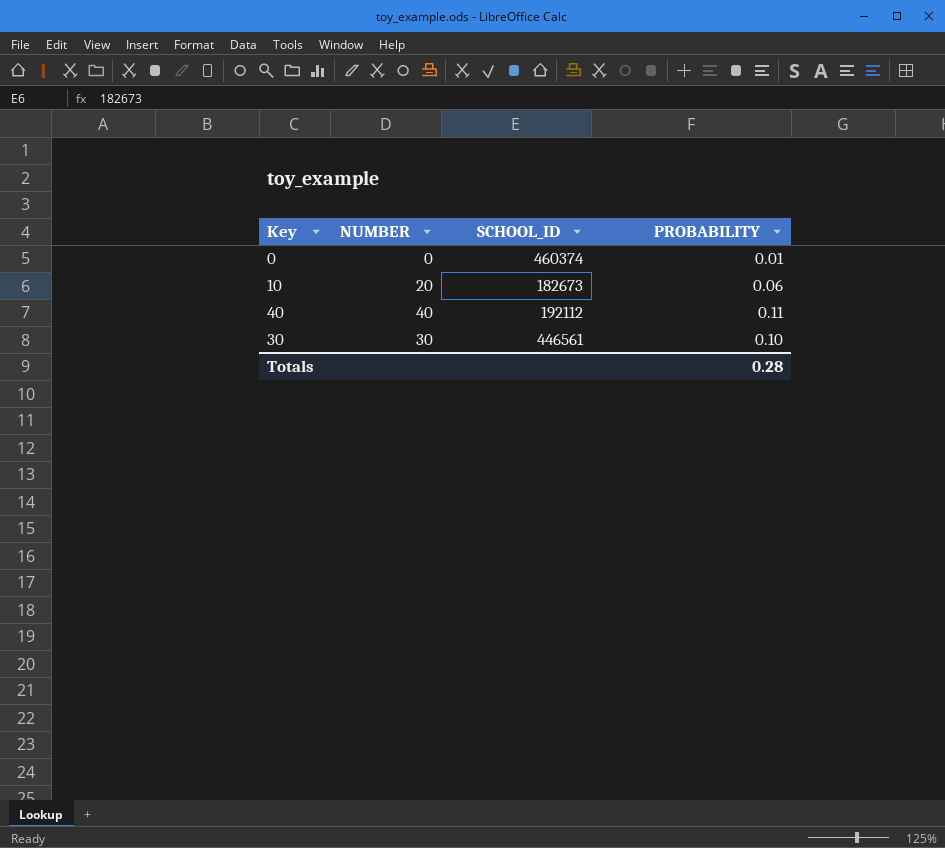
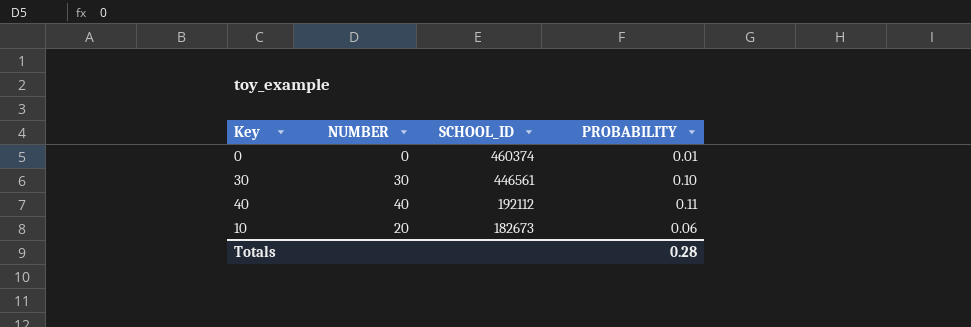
row order: none -> SCHOOL_ID descending

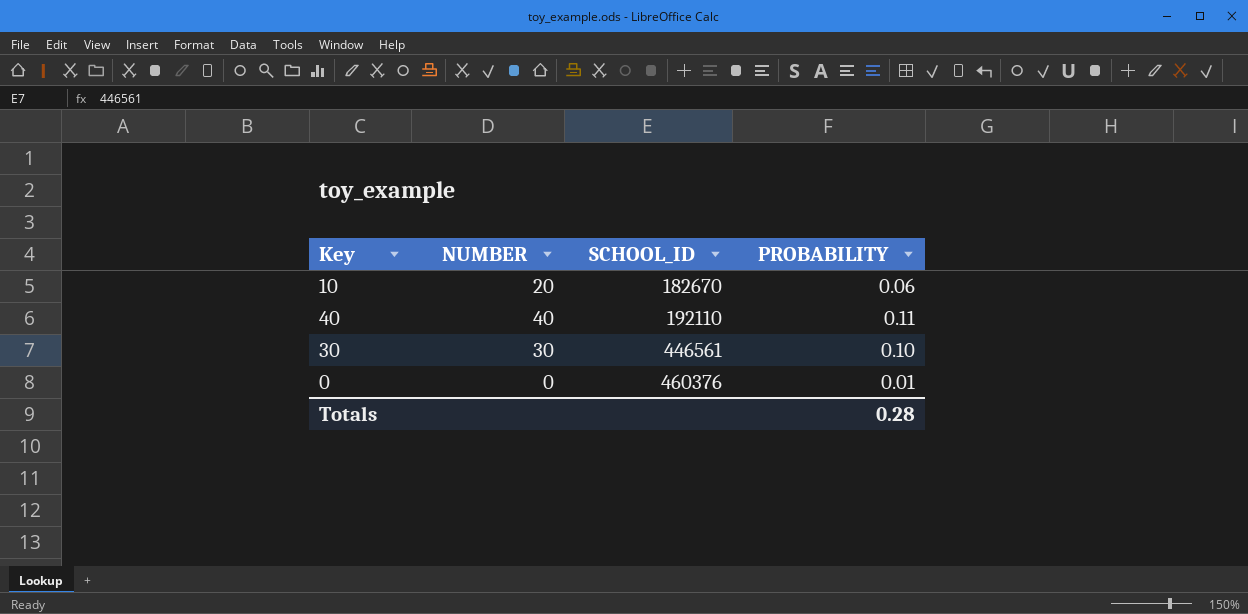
row order: SCHOOL_ID descending -> SCHOOL_ID ascending
10 | SCHOOL_ID: 182673 -> 182670
40 | SCHOOL_ID: 192112 -> 192110
0 | SCHOOL_ID: 460374 -> 460376

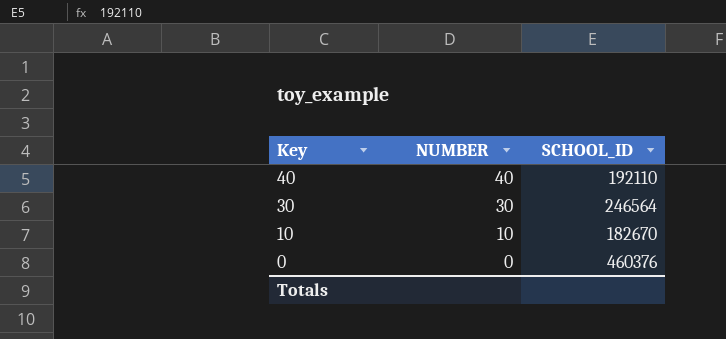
row order: SCHOOL_ID ascending -> Key descending
column PROBABILITY | position: 4 -> none
30 | SCHOOL_ID: 446561 -> 246564
10 | NUMBER: 20 -> 10

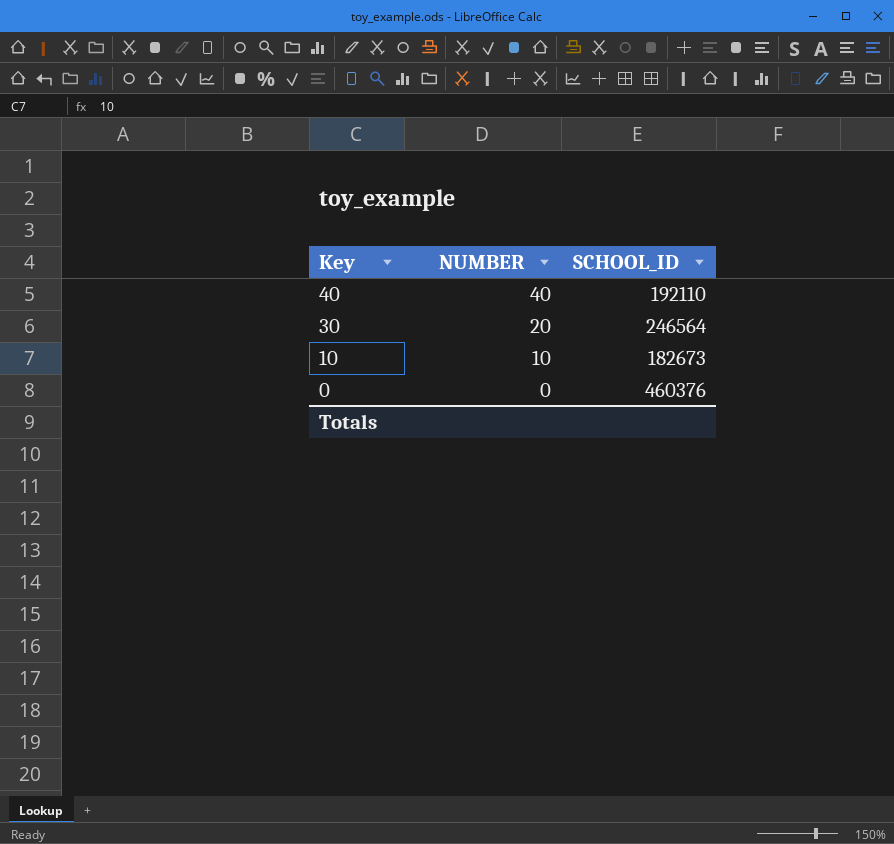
30 | NUMBER: 30 -> 20
10 | SCHOOL_ID: 182670 -> 182673

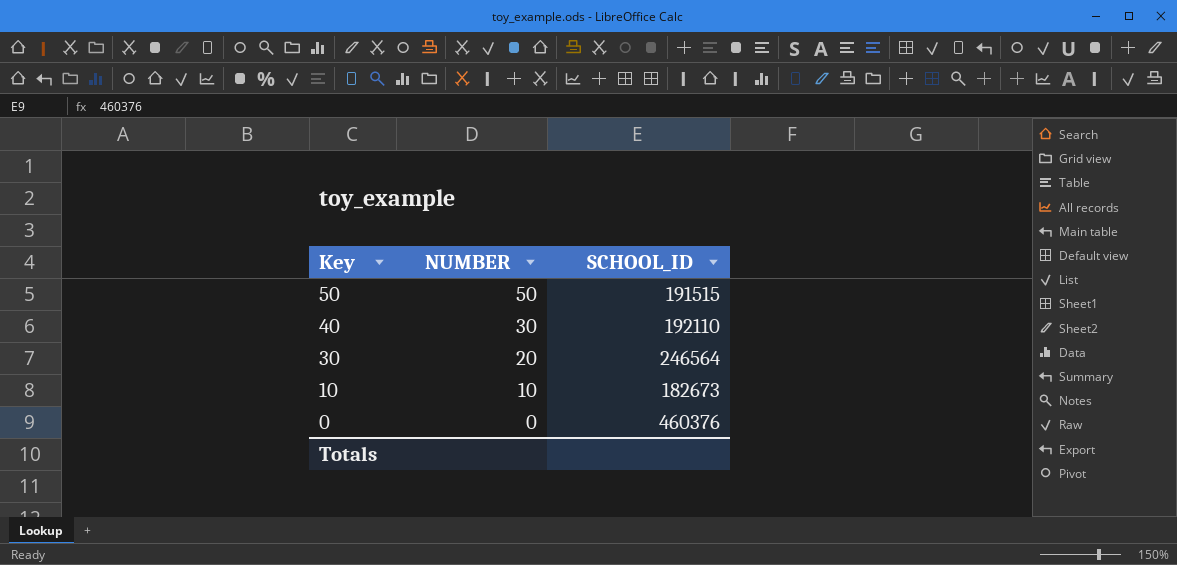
row 50: none -> 50 | 191515
40 | NUMBER: 40 -> 30

